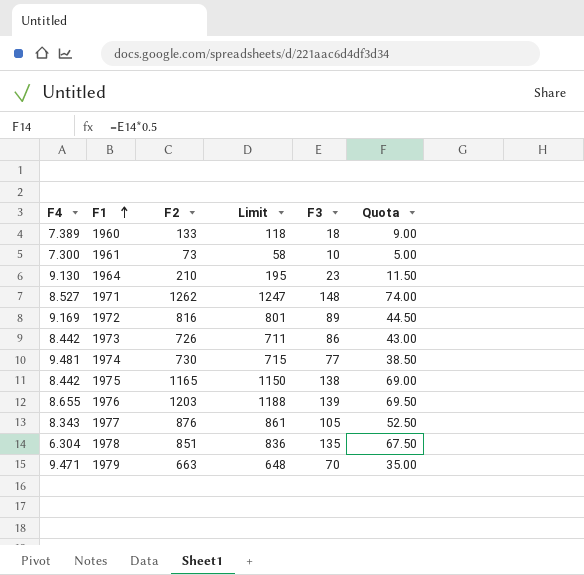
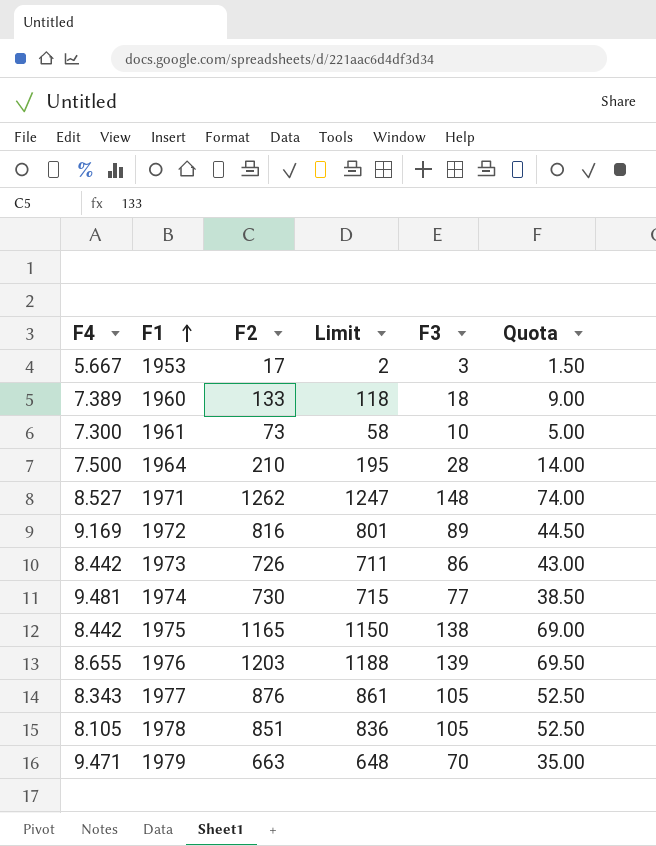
row 1953: none -> 5.667 | 17 | 2 | 3 | 1.50
1964 | F4: 9.130 -> 7.500
1964 | F3: 23 -> 28
1964 | Quota: 11.50 -> 14.00
1978 | F4: 6.304 -> 8.105
1978 | F3: 135 -> 105
1978 | Quota: 67.50 -> 52.50

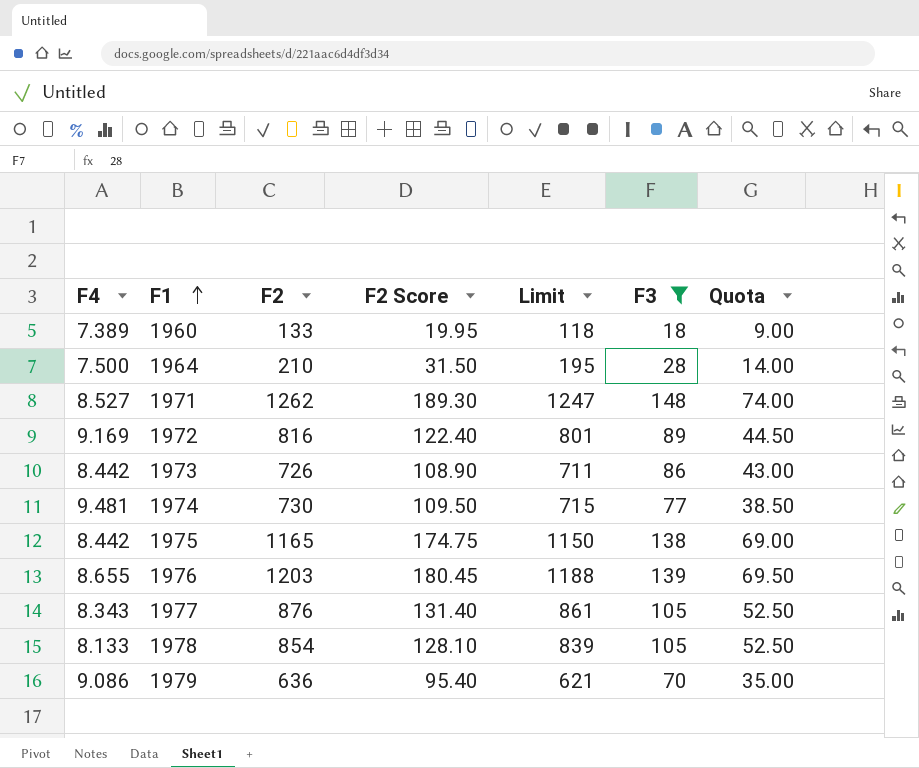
filter: none -> F3 >= 18
column F2 Score | formula: none -> [F2] * 0.15
1978 | F4: 8.105 -> 8.133
1978 | F2: 851 -> 854
1978 | Limit: 836 -> 839
1979 | F4: 9.471 -> 9.086
1979 | F2: 663 -> 636
1979 | Limit: 648 -> 621

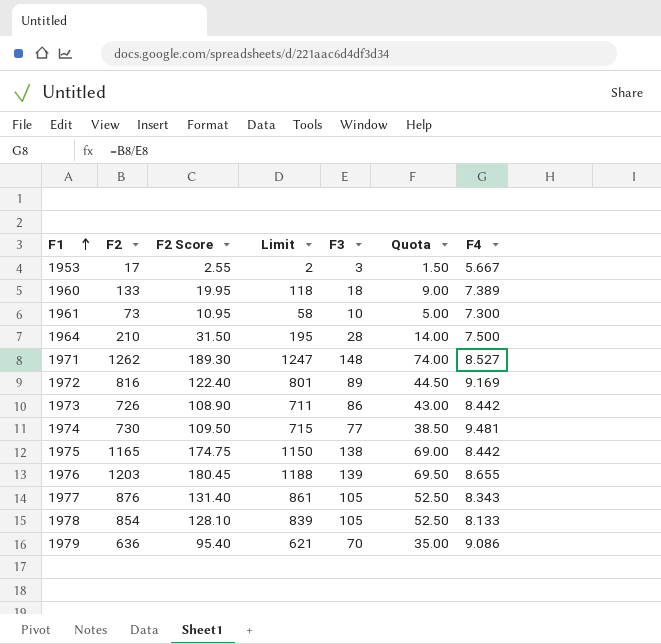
filter: F3 >= 18 -> none
column F4 | position: 1 -> 7

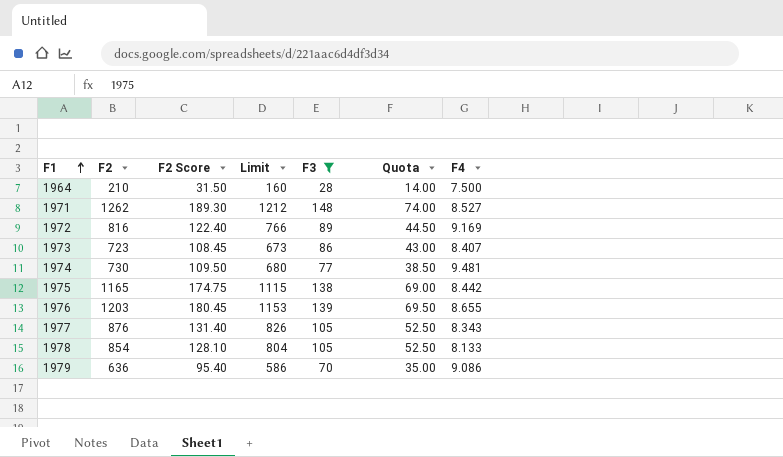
filter: none -> F3 >= 28
column Limit | formula: [F2] - 15 -> [F2] - 50
1973 | F2: 726 -> 723
1973 | F2 Score: 108.90 -> 108.45
1973 | F4: 8.442 -> 8.407

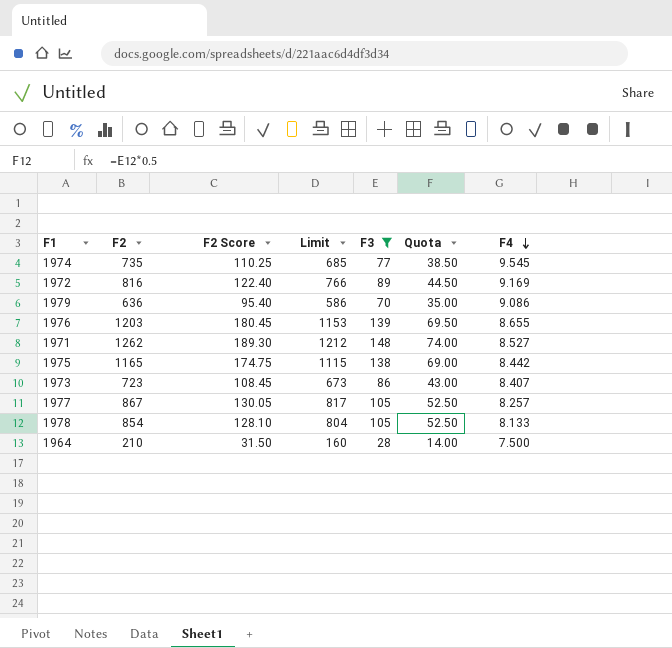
row order: F1 ascending -> F4 descending
1974 | F2: 730 -> 735
1974 | F2 Score: 109.50 -> 110.25
1974 | Limit: 680 -> 685
1974 | F4: 9.481 -> 9.545
1977 | F2: 876 -> 867
1977 | F2 Score: 131.40 -> 130.05
1977 | Limit: 826 -> 817
1977 | F4: 8.343 -> 8.257

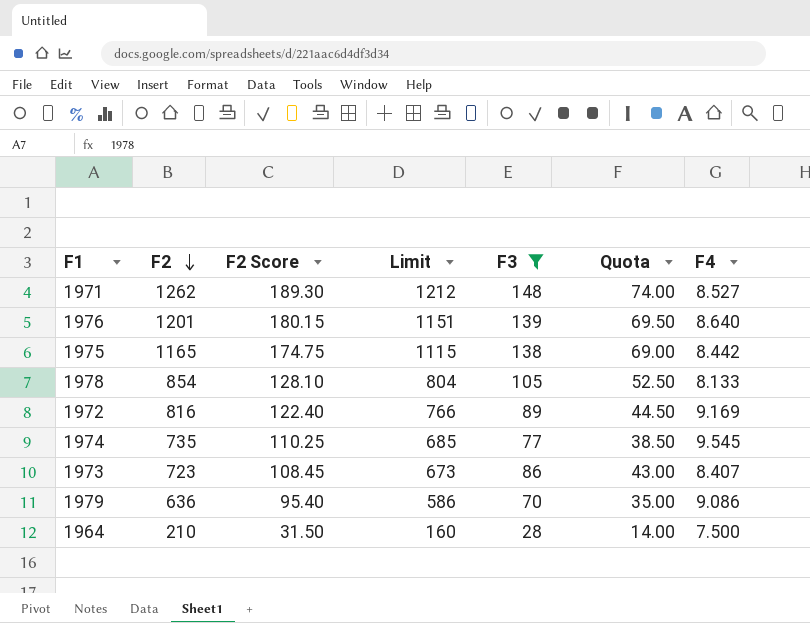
row order: F4 descending -> F2 descending
row 1977: 867 | 130.05 | 817 | 105 | 52.50 | 8.257 -> none
1976 | F2: 1203 -> 1201
1976 | F2 Score: 180.45 -> 180.15
1976 | Limit: 1153 -> 1151
1976 | F4: 8.655 -> 8.640

